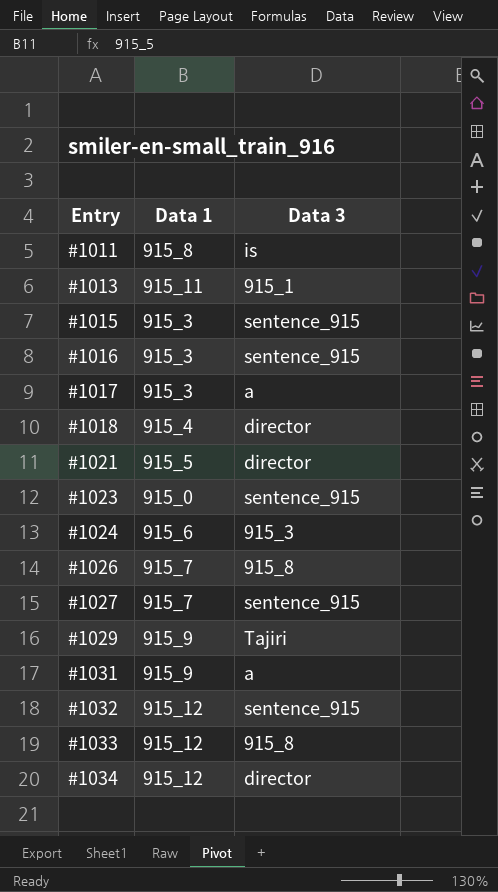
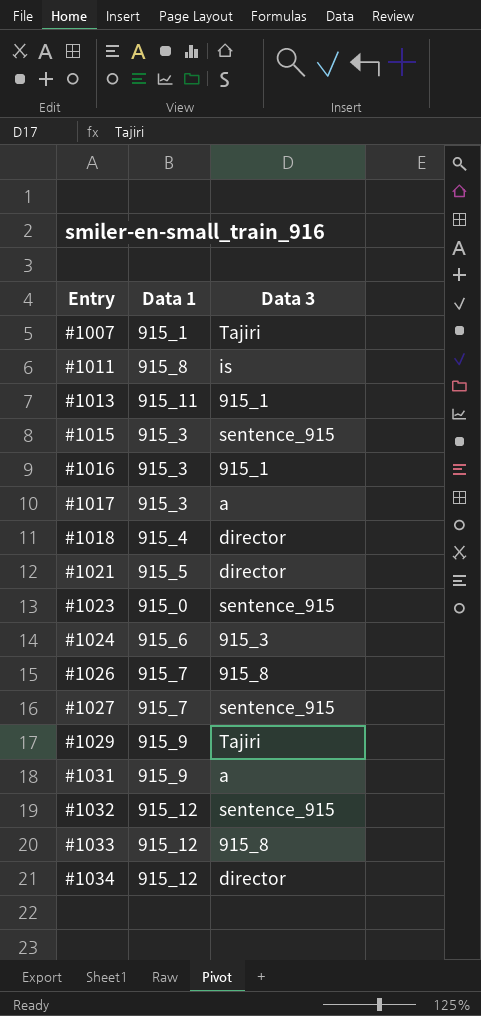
row #1007: none -> 915_1 | Tajiri
#1016 | Data 3: sentence_915 -> 915_1

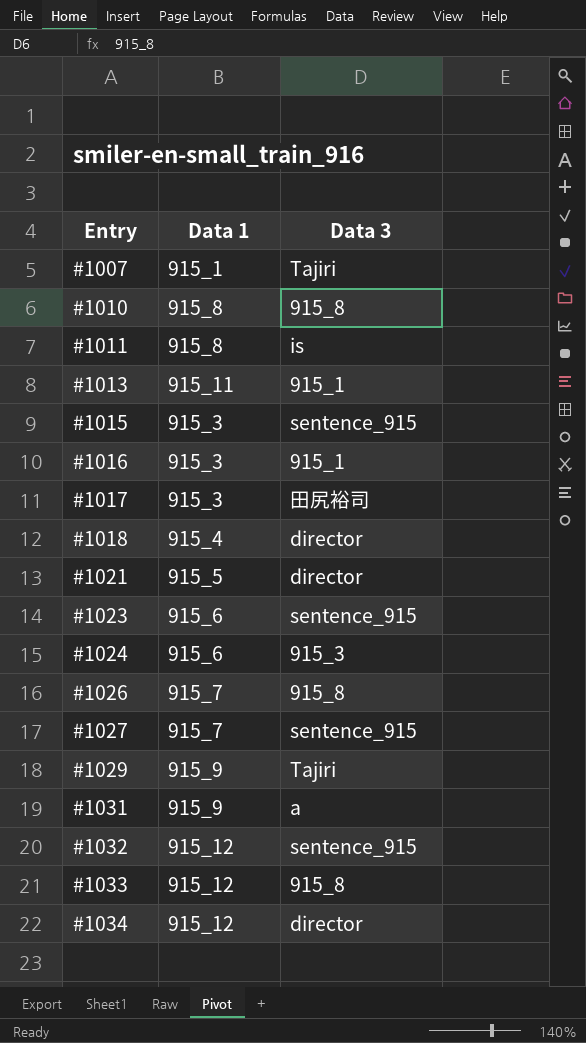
row #1010: none -> 915_8 | 915_8
#1017 | Data 3: a -> 田尻裕司
#1023 | Data 1: 915_0 -> 915_6

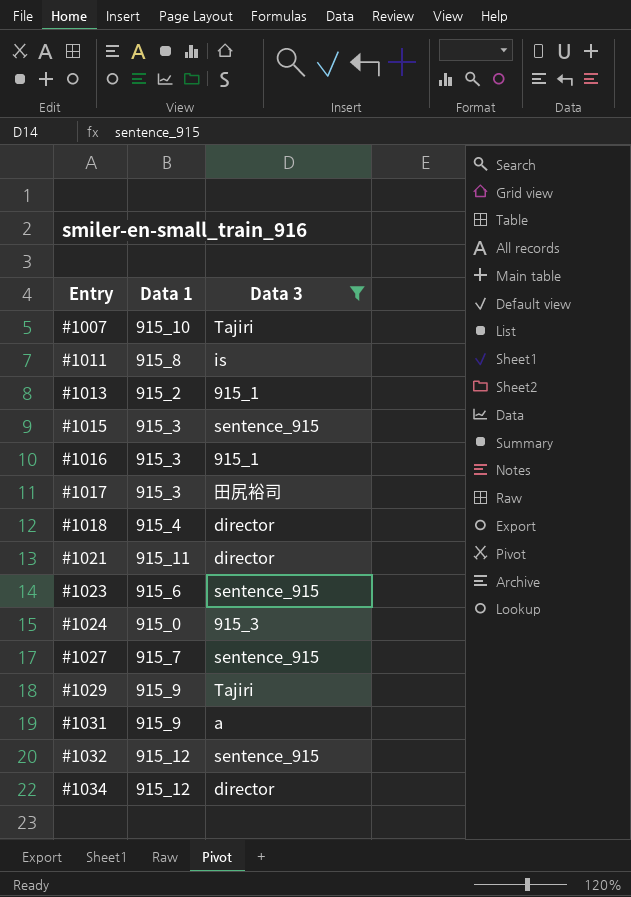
filter: none -> Data 3 != 915_8
#1007 | Data 1: 915_1 -> 915_10
#1013 | Data 1: 915_11 -> 915_2
#1021 | Data 1: 915_5 -> 915_11
#1024 | Data 1: 915_6 -> 915_0

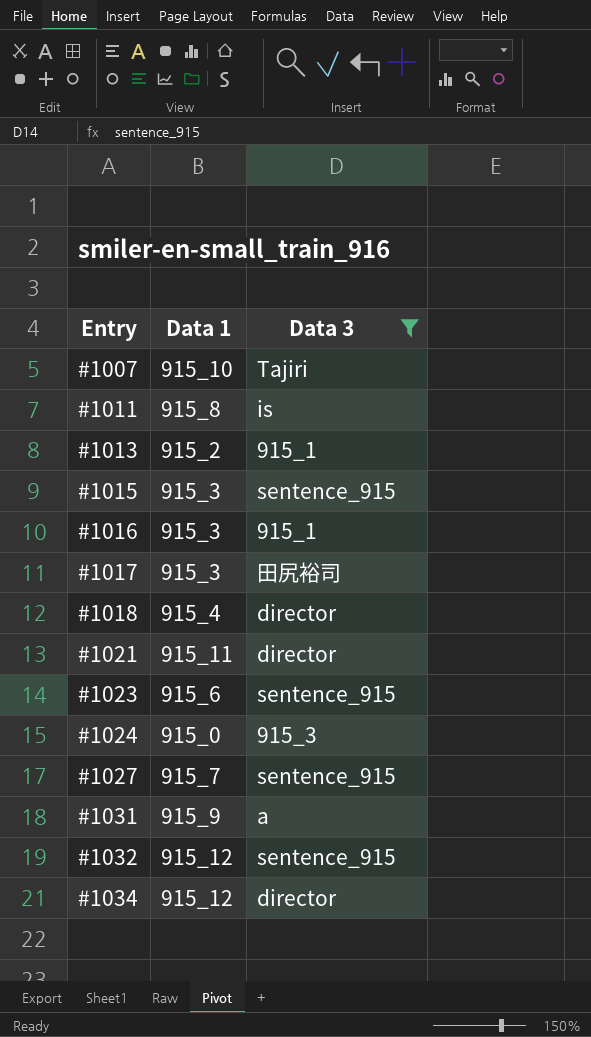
row #1029: 915_9 | Tajiri -> none

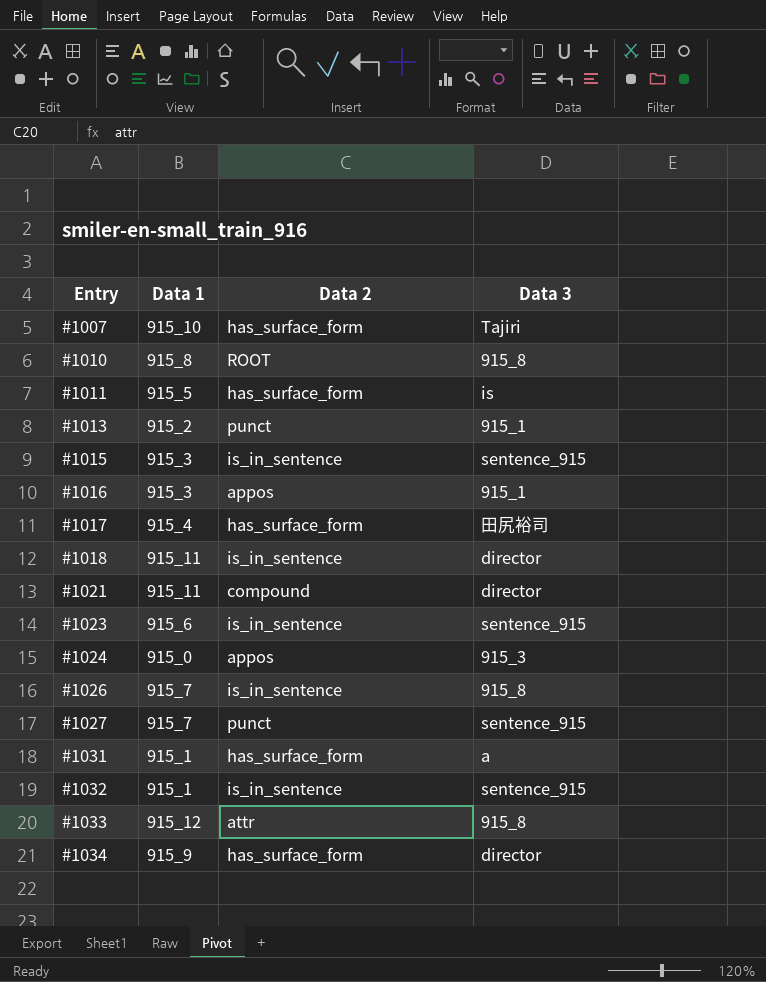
filter: Data 3 != 915_8 -> none
column Data 2 | position: none -> 3
#1011 | Data 1: 915_8 -> 915_5
#1017 | Data 1: 915_3 -> 915_4
#1018 | Data 1: 915_4 -> 915_11
#1031 | Data 1: 915_9 -> 915_1
#1032 | Data 1: 915_12 -> 915_1
#1034 | Data 1: 915_12 -> 915_9

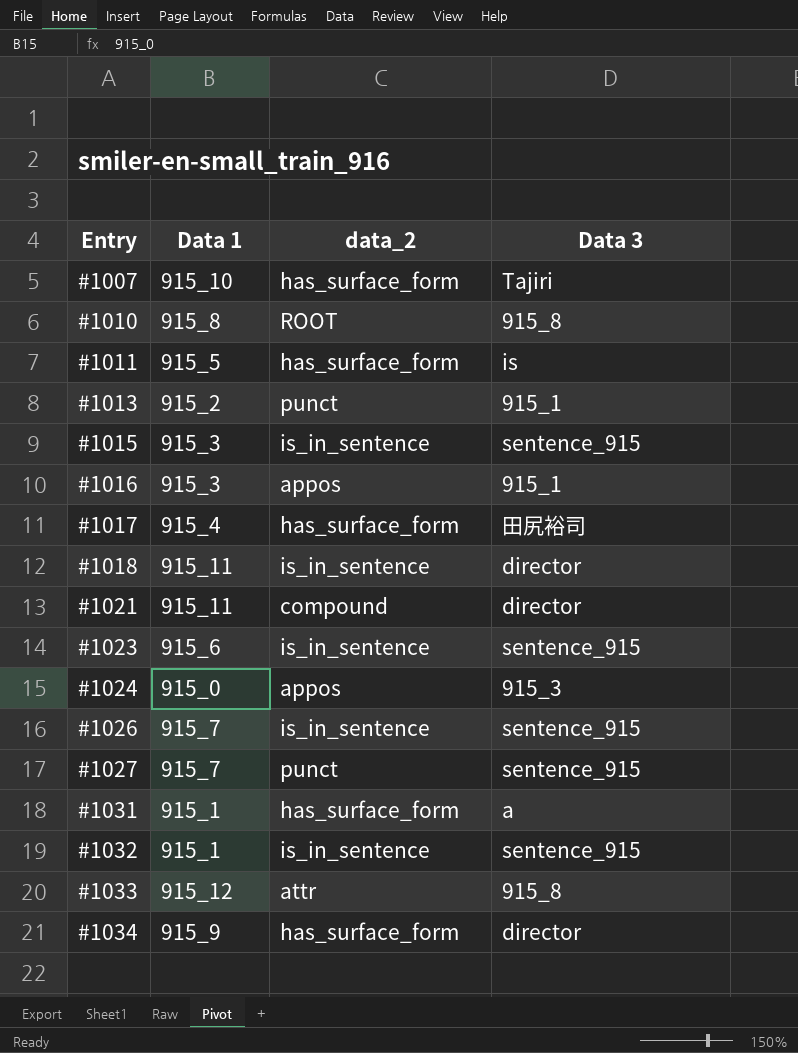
column name: Data 2 -> data_2
#1026 | Data 3: 915_8 -> sentence_915

